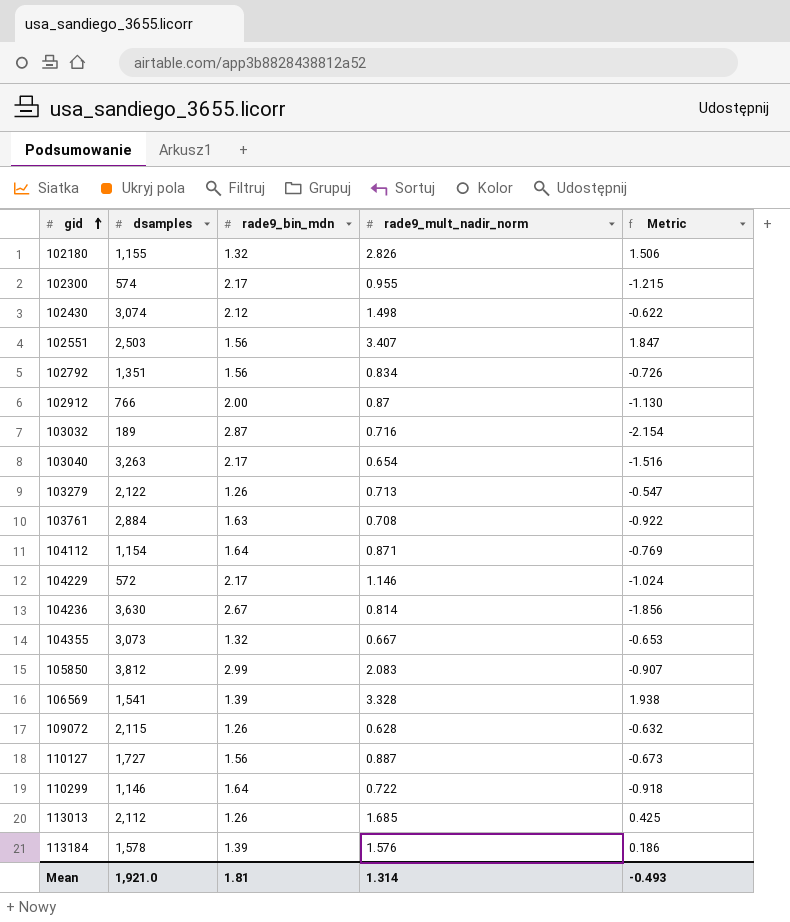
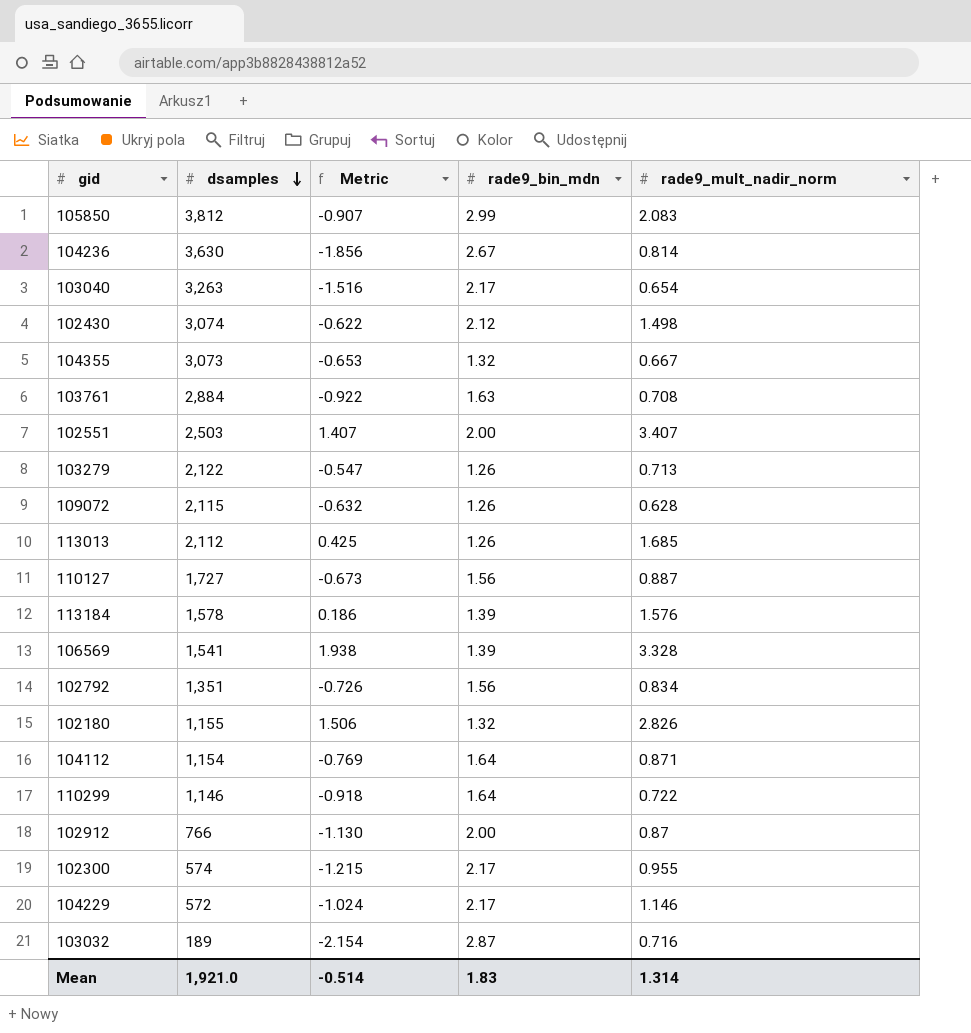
row order: gid ascending -> dsamples descending
column Metric | position: 5 -> 3
102551 | Metric: 1.847 -> 1.407
102551 | rade9_bin_mdn: 1.56 -> 2.00
Mean | Metric: -0.493 -> -0.514
Mean | rade9_bin_mdn: 1.81 -> 1.83

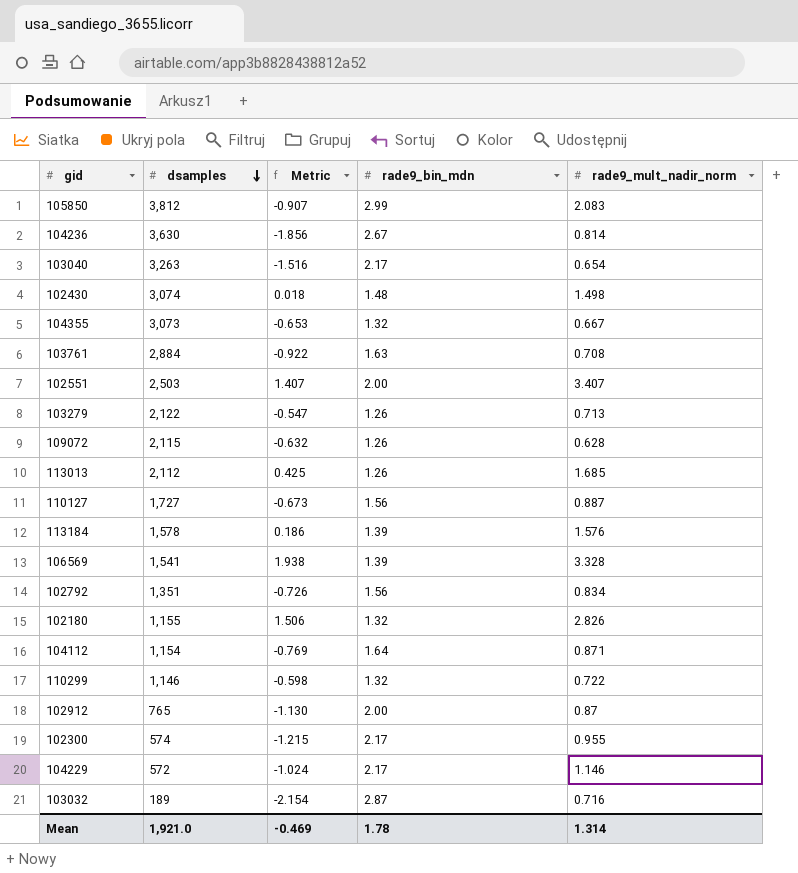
102430 | Metric: -0.622 -> 0.018
102430 | rade9_bin_mdn: 2.12 -> 1.48
110299 | Metric: -0.918 -> -0.598
110299 | rade9_bin_mdn: 1.64 -> 1.32
102912 | dsamples: 766 -> 765
Mean | Metric: -0.514 -> -0.469
Mean | rade9_bin_mdn: 1.83 -> 1.78

